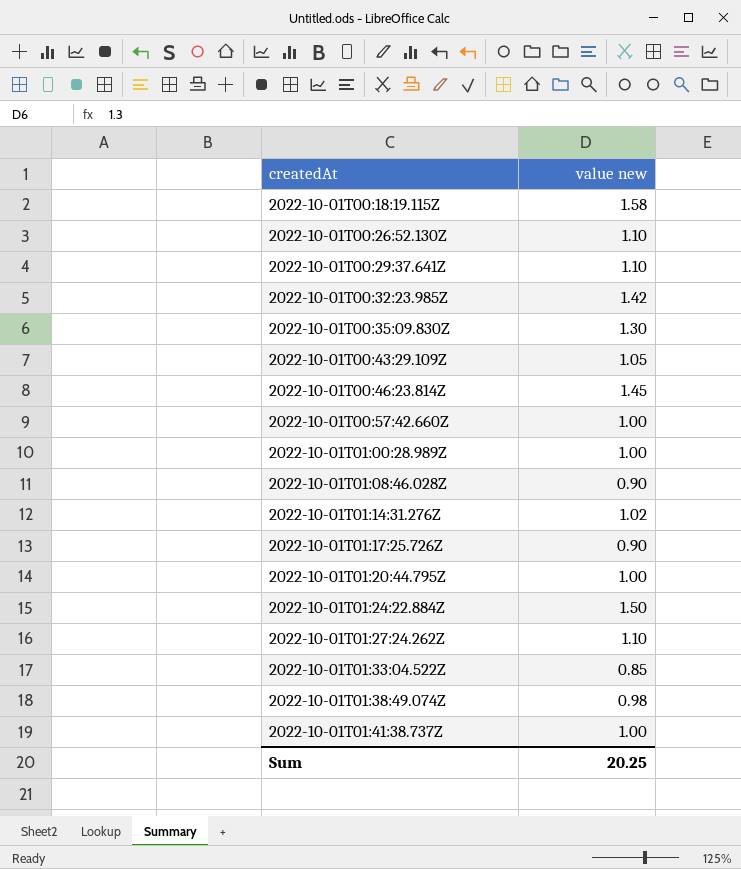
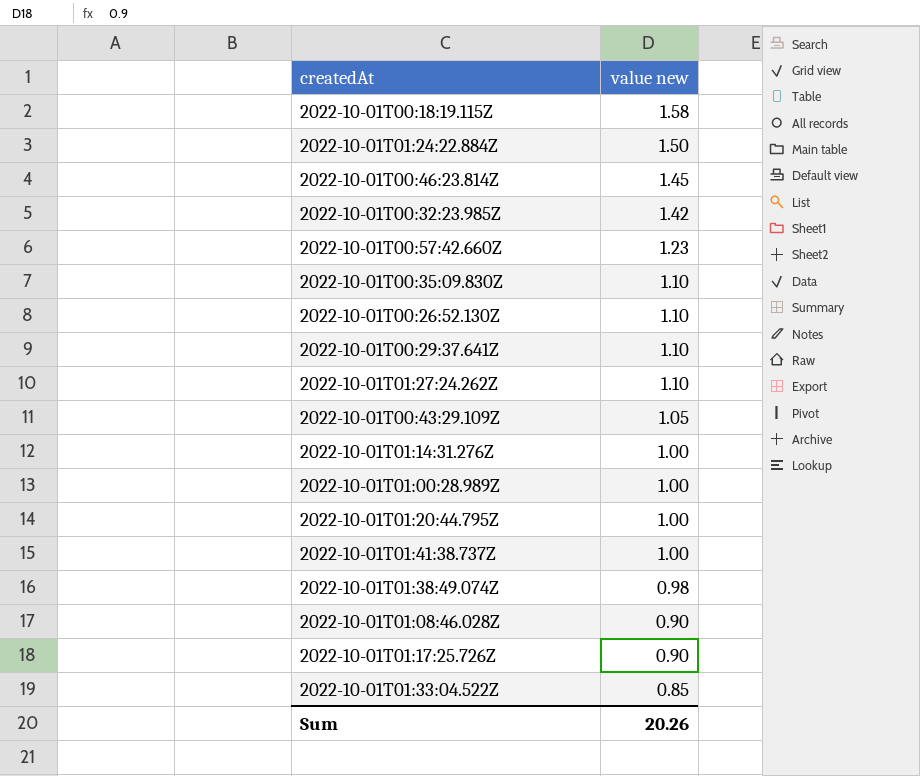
row order: createdAt ascending -> value new descending
2022-10-01T00:57:42.660Z | value new: 1.00 -> 1.23
2022-10-01T00:35:09.830Z | value new: 1.30 -> 1.10
2022-10-01T01:14:31.276Z | value new: 1.02 -> 1.00
Sum | value new: 20.25 -> 20.26

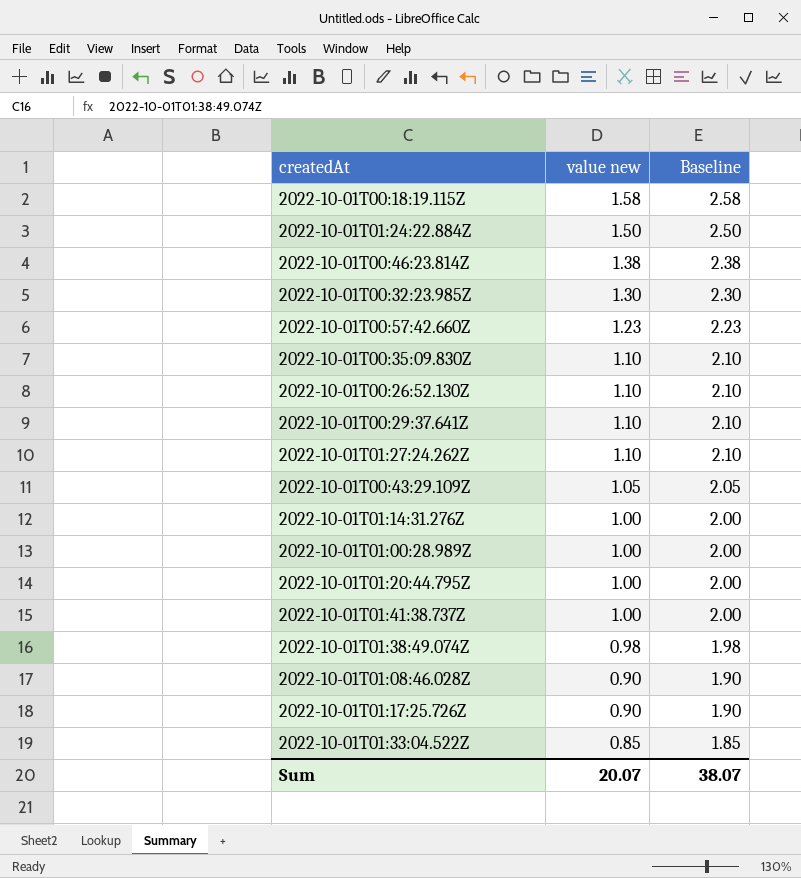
column Baseline | formula: none -> [value new] + 1
2022-10-01T00:46:23.814Z | value new: 1.45 -> 1.38
2022-10-01T00:32:23.985Z | value new: 1.42 -> 1.30
Sum | value new: 20.26 -> 20.07

